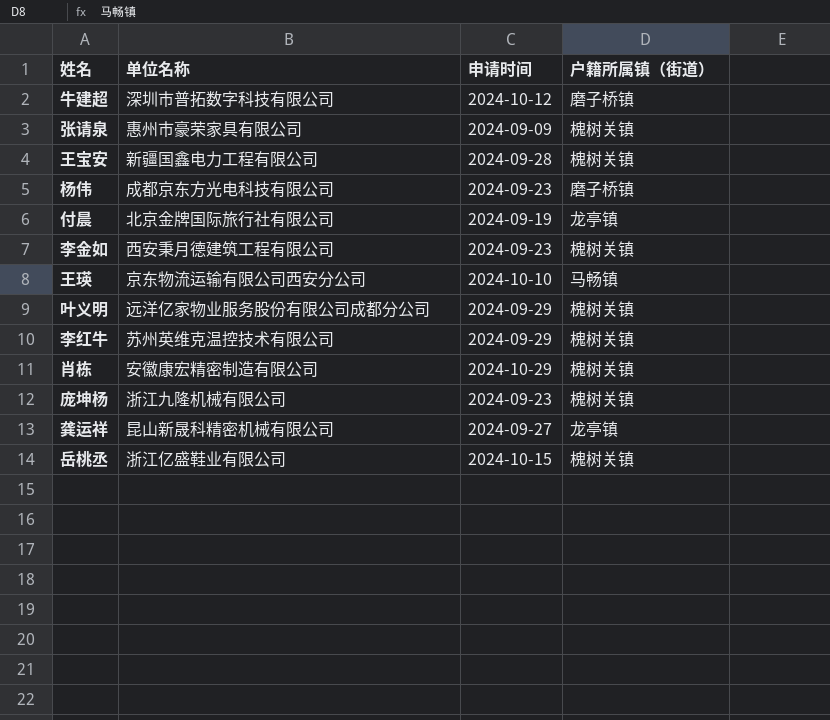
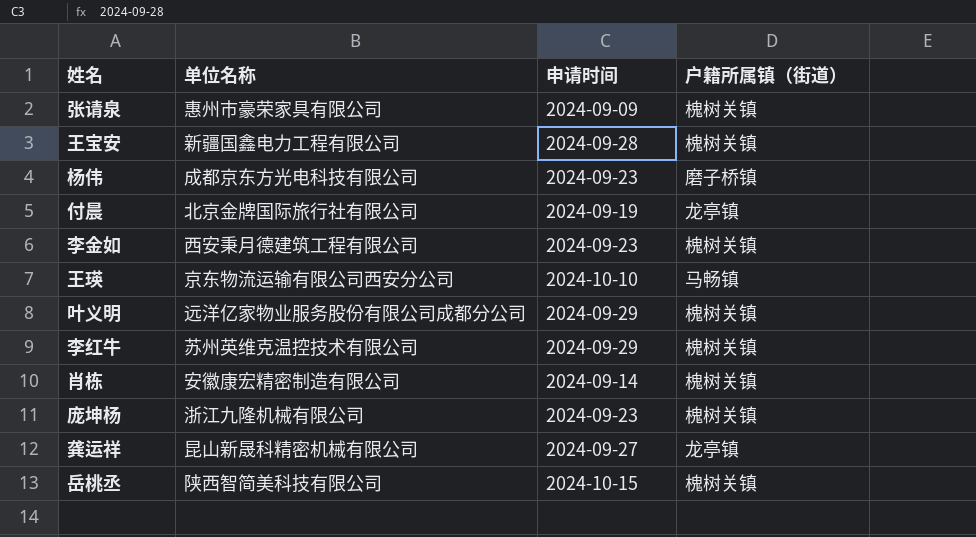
row 牛建超: 深圳市普拓数字科技有限公司 | 2024-10-12 | 磨子桥镇 -> none
肖栋 | 申请时间: 2024-10-29 -> 2024-09-14
岳桃丞 | 单位名称: 浙江亿盛鞋业有限公司 -> 陕西智简美科技有限公司

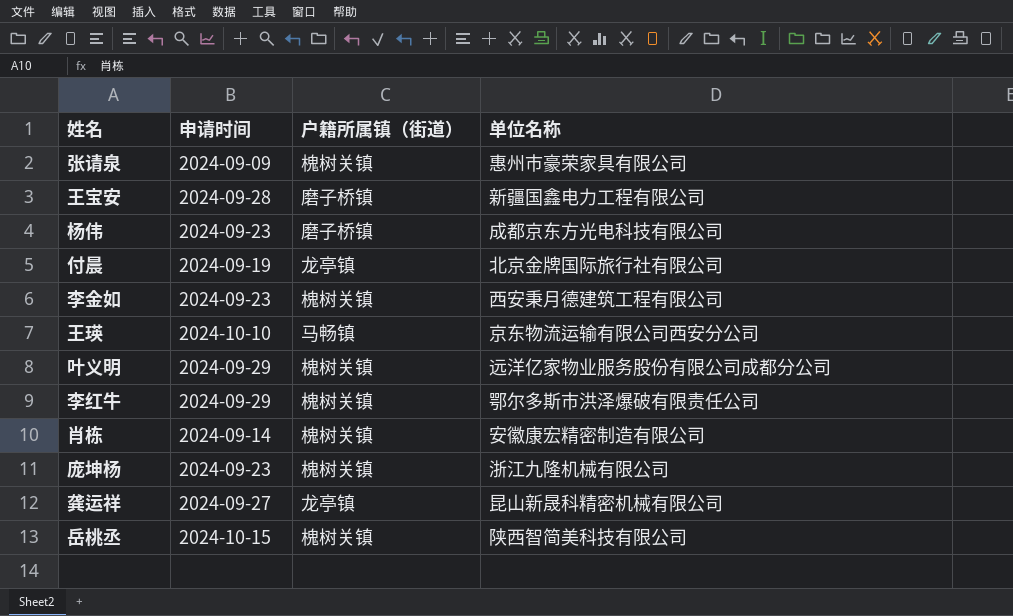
column 单位名称 | position: 2 -> 4
王宝安 | 户籍所属镇（街道）: 槐树关镇 -> 磨子桥镇
李红牛 | 单位名称: 苏州英维克温控技术有限公司 -> 鄂尔多斯市洪泽爆破有限责任公司

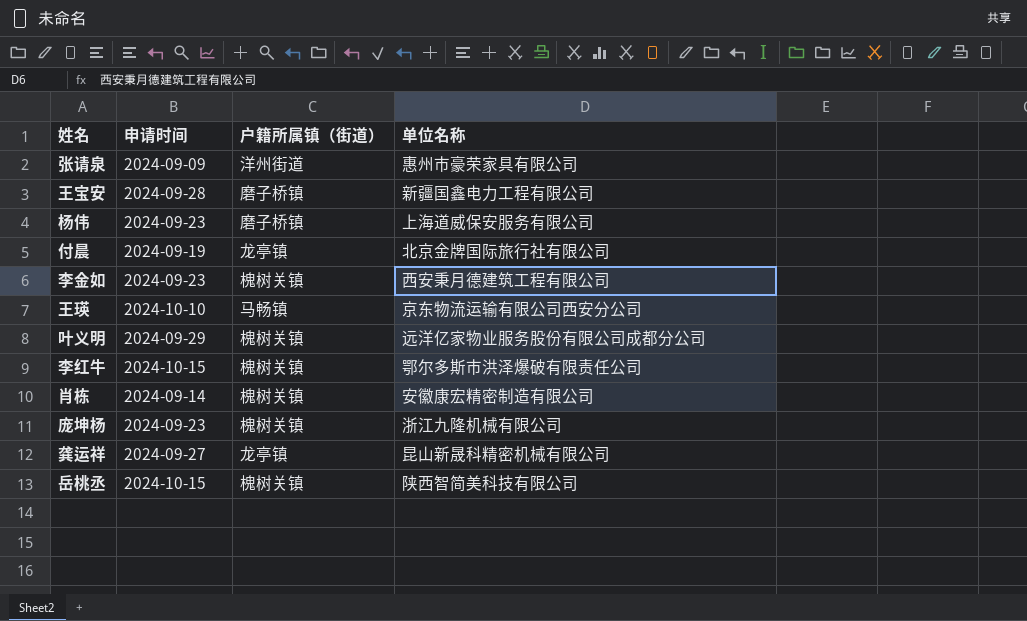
张请泉 | 户籍所属镇（街道）: 槐树关镇 -> 洋州街道
杨伟 | 单位名称: 成都京东方光电科技有限公司 -> 上海道威保安服务有限公司
李红牛 | 申请时间: 2024-09-29 -> 2024-10-15

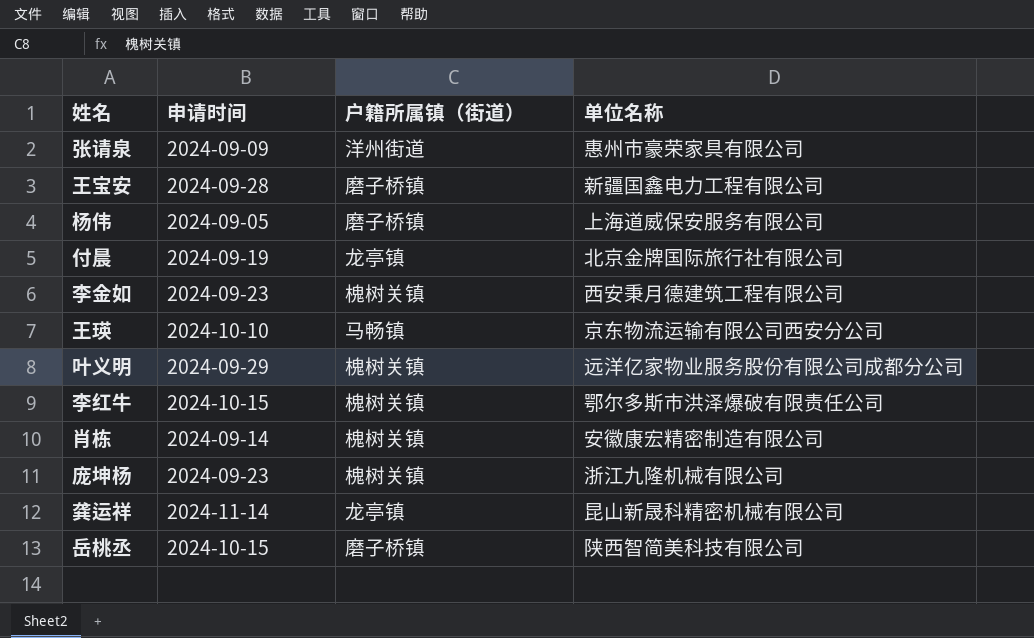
杨伟 | 申请时间: 2024-09-23 -> 2024-09-05
龚运祥 | 申请时间: 2024-09-27 -> 2024-11-14
岳桃丞 | 户籍所属镇（街道）: 槐树关镇 -> 磨子桥镇

